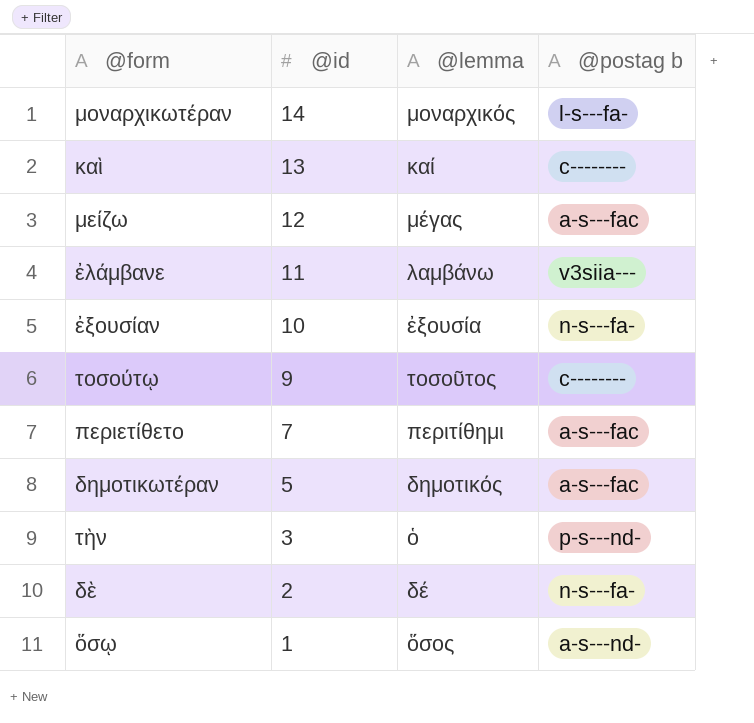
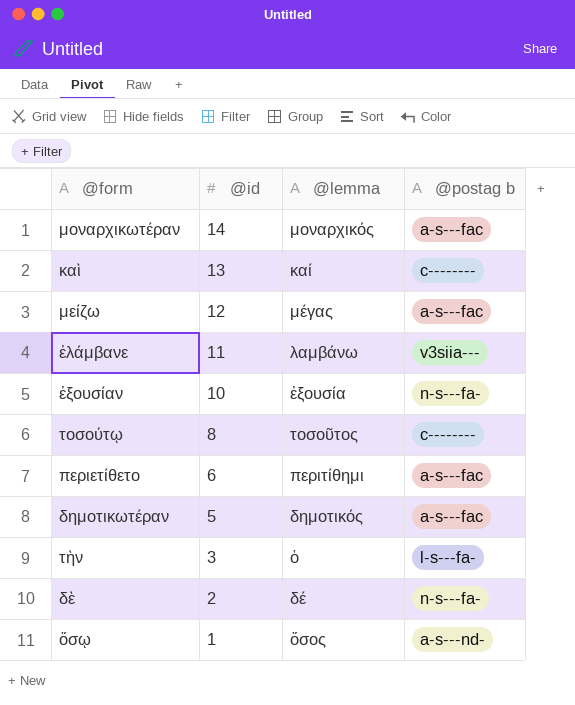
μοναρχικωτέραν | @postag b: l-s---fa- -> a-s---fac
τοσούτῳ | @id: 9 -> 8
περιετίθετο | @id: 7 -> 6
τὴν | @postag b: p-s---nd- -> l-s---fa-

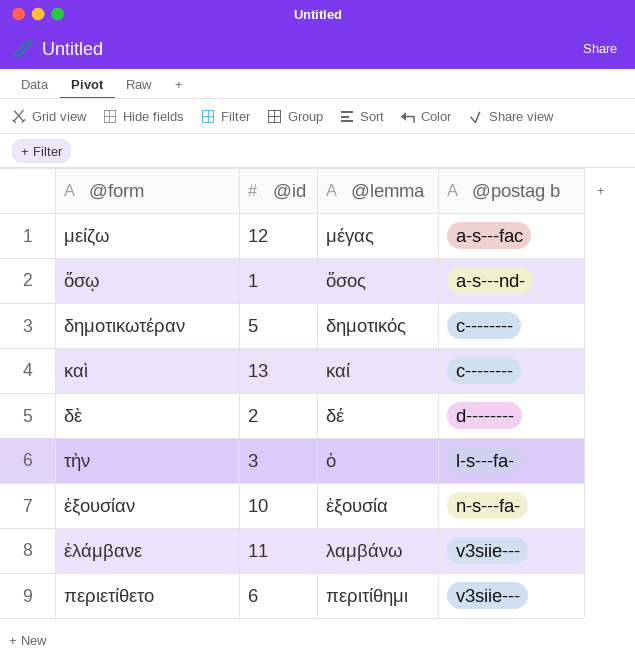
row order: @id descending -> @postag b ascending
row μοναρχικωτέραν: 14 | μοναρχικός | a-s---fac -> none
row τοσούτῳ: 8 | τοσοῦτος | c-------- -> none
δημοτικωτέραν | @postag b: a-s---fac -> c--------
δὲ | @postag b: n-s---fa- -> d--------
ἐλάμβανε | @postag b: v3siia--- -> v3siie---
περιετίθετο | @postag b: a-s---fac -> v3siie---

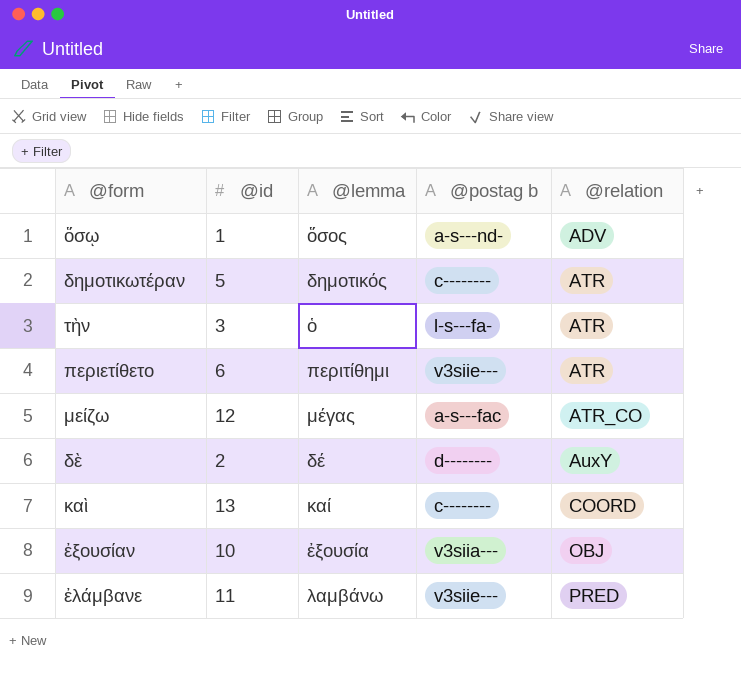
row order: @postag b ascending -> @relation ascending
column @relation | position: none -> 5
ἐξουσίαν | @postag b: n-s---fa- -> v3siia---

